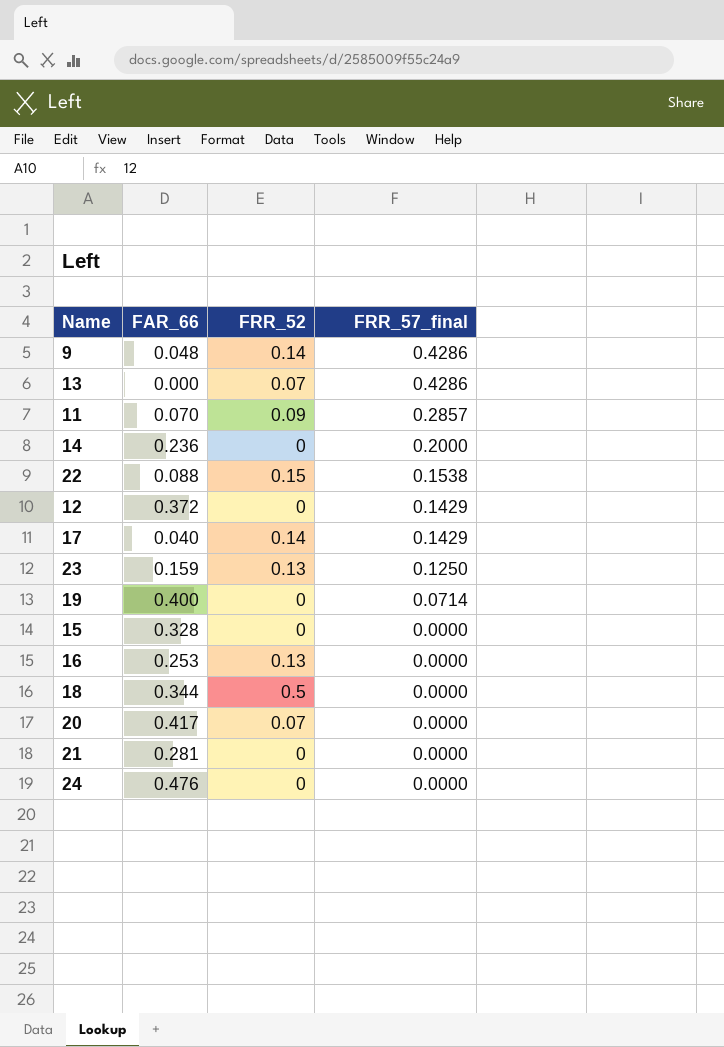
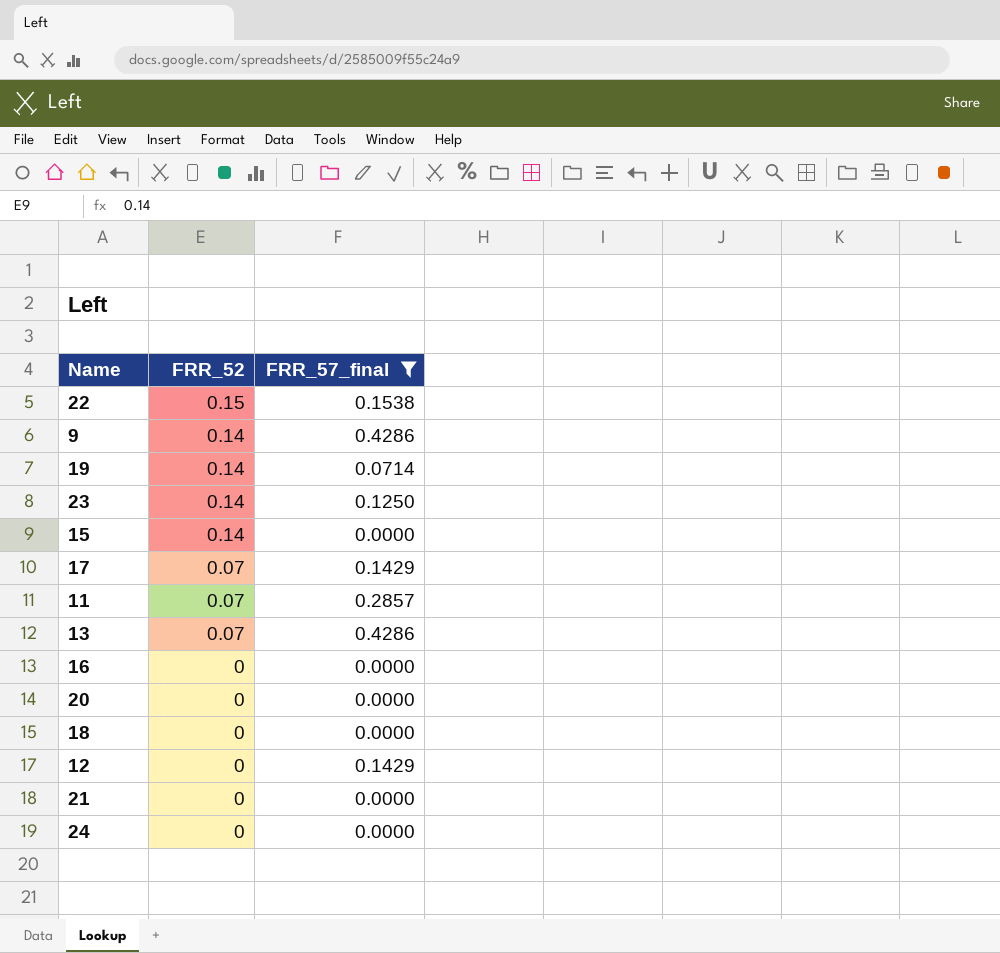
filter: none -> FRR_57_final != 0.2000
row order: FRR_57_final descending -> FRR_52 descending
column FAR_66 | position: 2 -> none
19 | FRR_52: 0 -> 0.14
23 | FRR_52: 0.13 -> 0.14
15 | FRR_52: 0 -> 0.14
17 | FRR_52: 0.14 -> 0.07
11 | FRR_52: 0.09 -> 0.07
16 | FRR_52: 0.13 -> 0
20 | FRR_52: 0.07 -> 0
18 | FRR_52: 0.5 -> 0

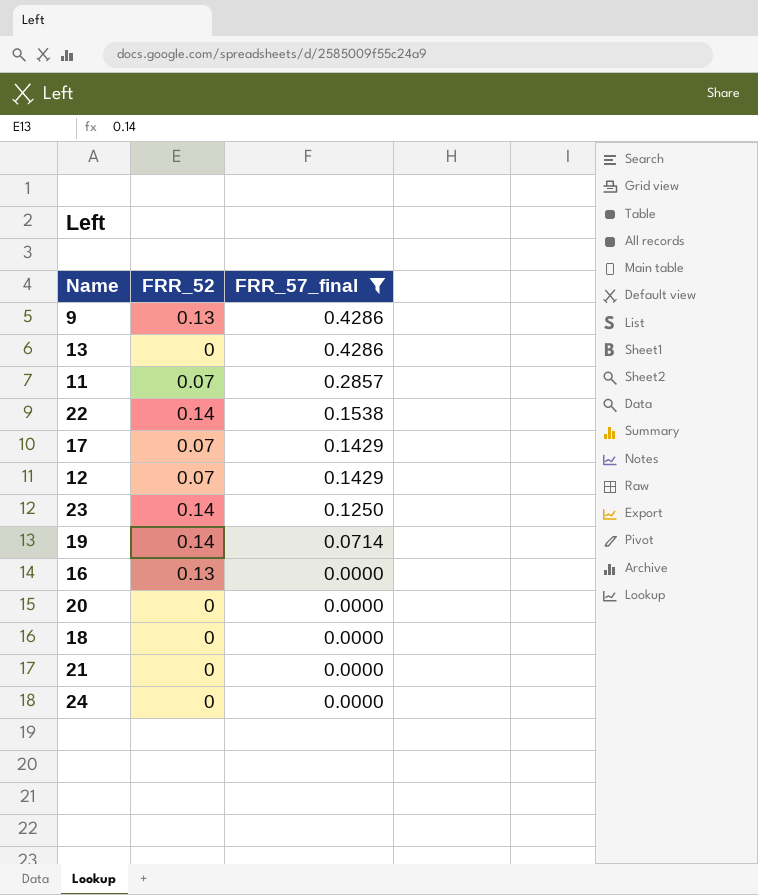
row order: FRR_52 descending -> FRR_57_final descending
row 15: 0.14 | 0.0000 -> none
9 | FRR_52: 0.14 -> 0.13
13 | FRR_52: 0.07 -> 0
22 | FRR_52: 0.15 -> 0.14
12 | FRR_52: 0 -> 0.07
16 | FRR_52: 0 -> 0.13

